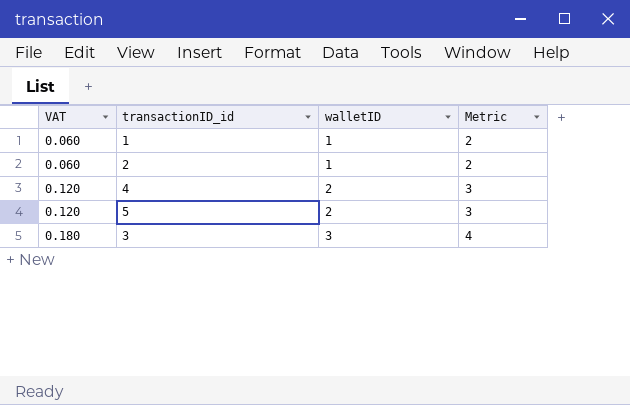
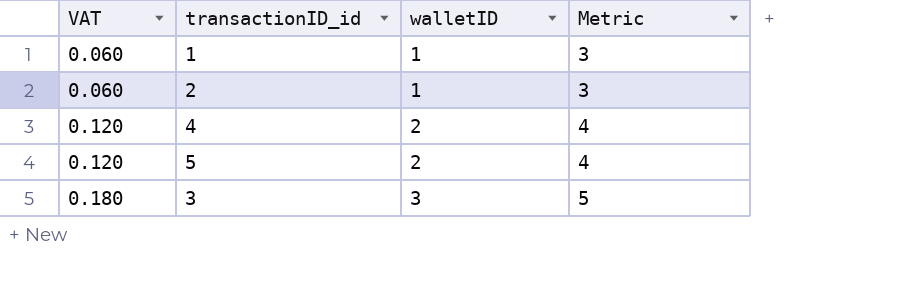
column Metric | formula: [walletID] + 1 -> [walletID] + 2

